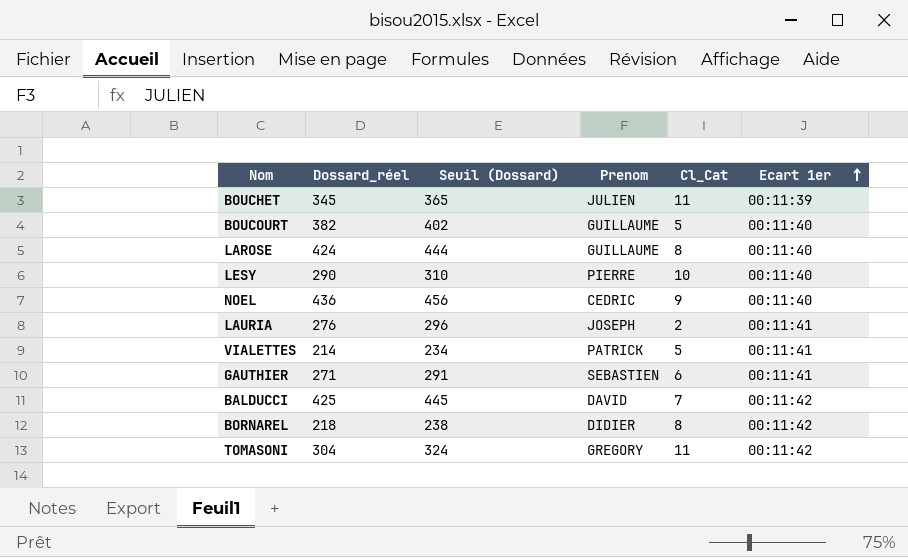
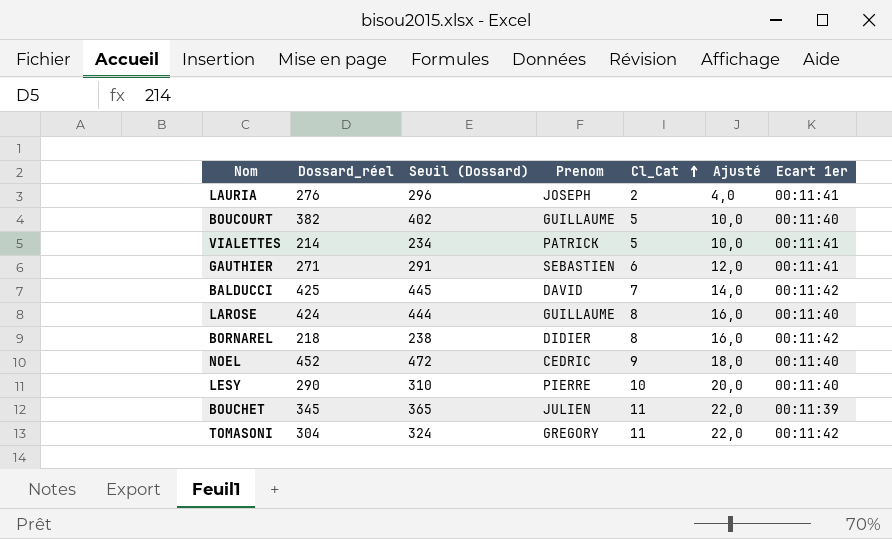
row order: Ecart 1er ascending -> Cl_Cat ascending
column Ajusté | formula: none -> [Cl_Cat] * 2
NOEL | Dossard_réel: 436 -> 452
NOEL | Seuil (Dossard): 456 -> 472

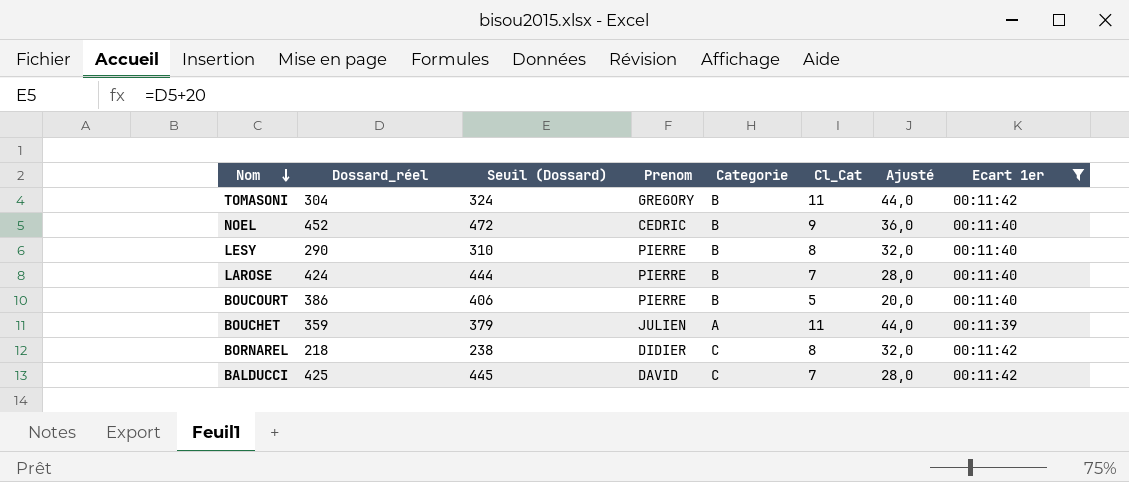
filter: none -> Ecart 1er != 00:11:41
row order: Cl_Cat ascending -> Nom descending
column Categorie | position: none -> 5
column Ajusté | formula: [Cl_Cat] * 2 -> [Cl_Cat] * 4
LESY | Cl_Cat: 10 -> 8
LAROSE | Prenom: GUILLAUME -> PIERRE
LAROSE | Cl_Cat: 8 -> 7
BOUCOURT | Dossard_réel: 382 -> 386
BOUCOURT | Seuil (Dossard): 402 -> 406
BOUCOURT | Prenom: GUILLAUME -> PIERRE
BOUCHET | Dossard_réel: 345 -> 359
BOUCHET | Seuil (Dossard): 365 -> 379

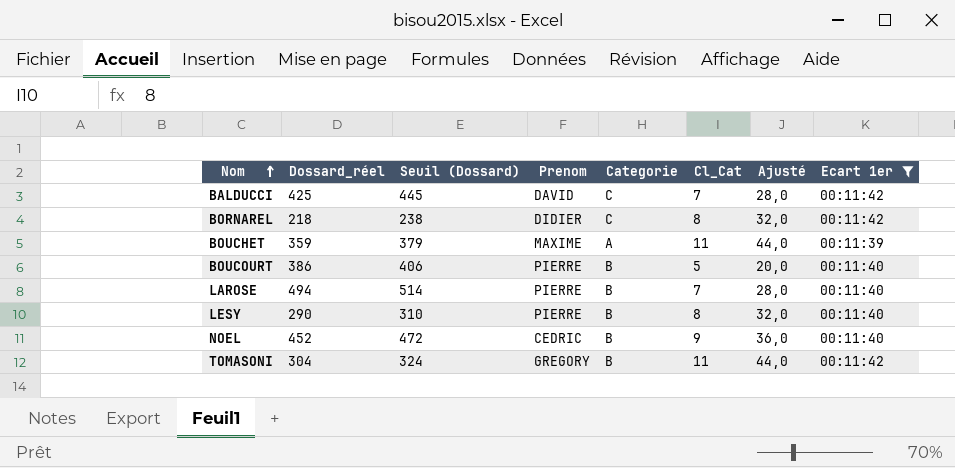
row order: Nom descending -> Nom ascending
BOUCHET | Prenom: JULIEN -> MAXIME
LAROSE | Dossard_réel: 424 -> 494
LAROSE | Seuil (Dossard): 444 -> 514

